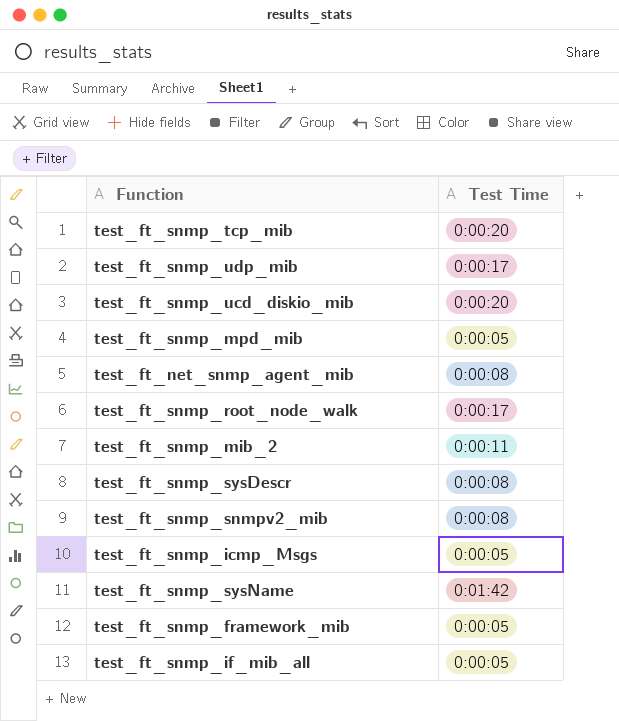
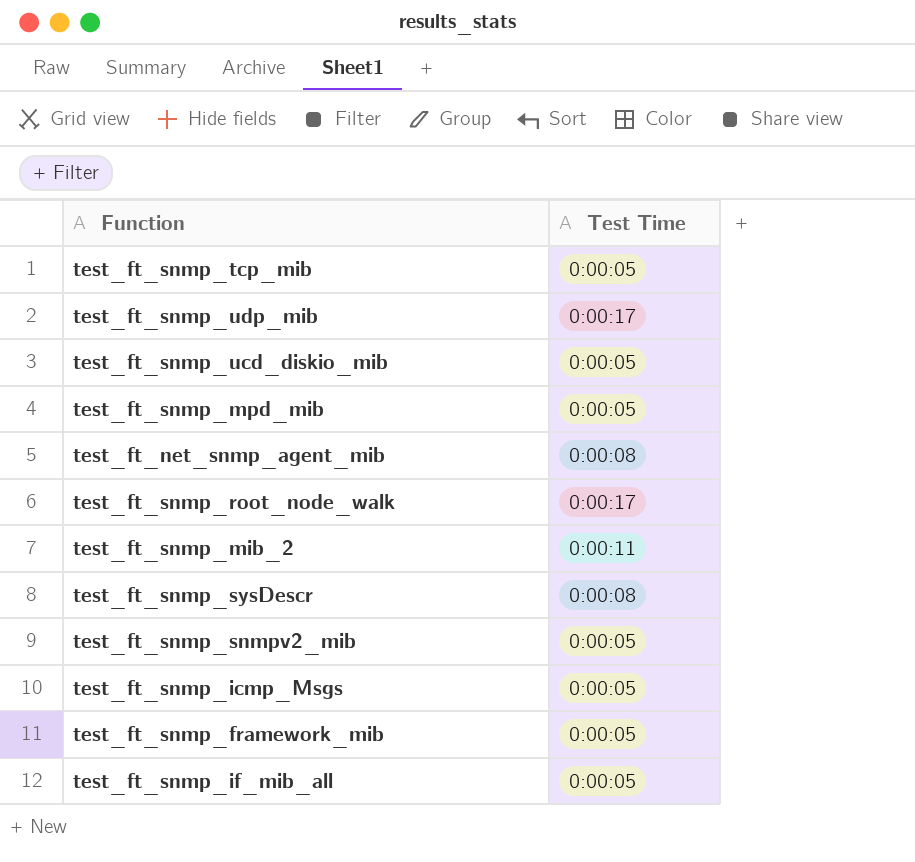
row test_ft_snmp_sysName: 0:01:42 -> none
test_ft_snmp_tcp_mib | Test Time: 0:00:20 -> 0:00:05
test_ft_snmp_ucd_diskio_mib | Test Time: 0:00:20 -> 0:00:05
test_ft_snmp_snmpv2_mib | Test Time: 0:00:08 -> 0:00:05

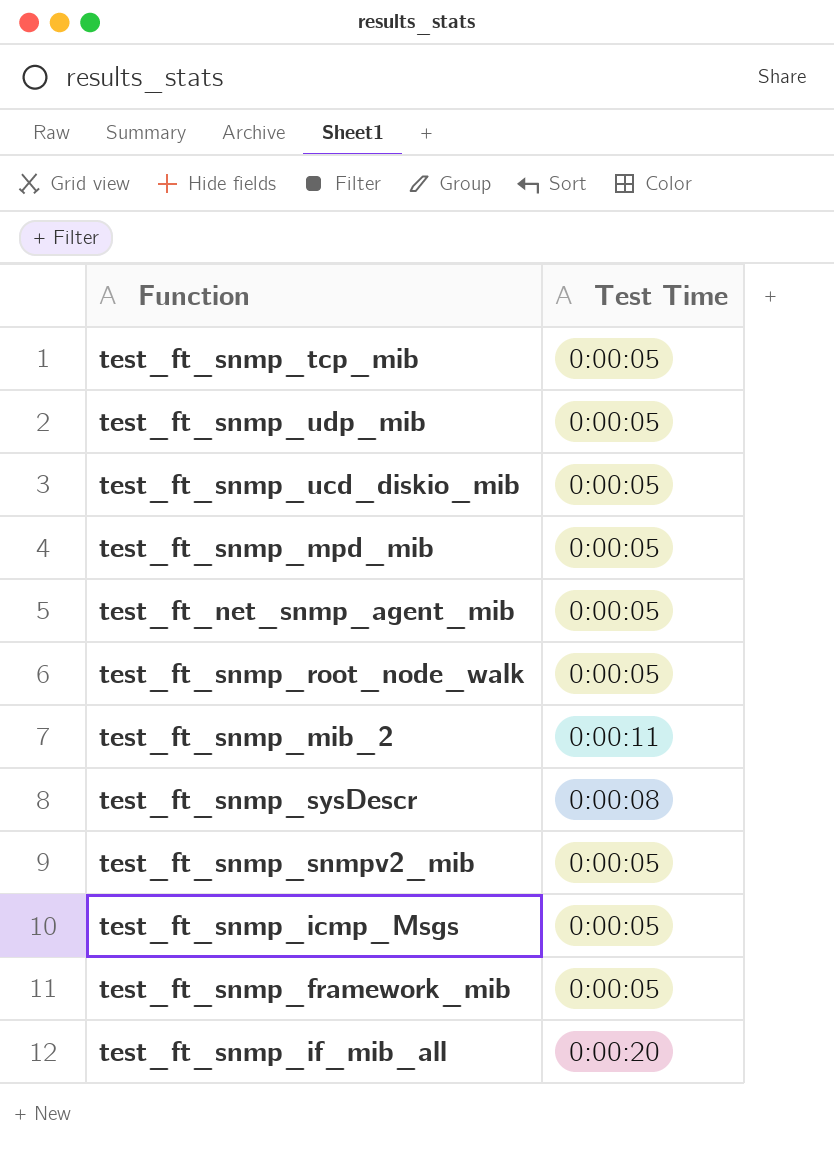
test_ft_snmp_udp_mib | Test Time: 0:00:17 -> 0:00:05
test_ft_net_snmp_agent_mib | Test Time: 0:00:08 -> 0:00:05
test_ft_snmp_root_node_walk | Test Time: 0:00:17 -> 0:00:05
test_ft_snmp_if_mib_all | Test Time: 0:00:05 -> 0:00:20

